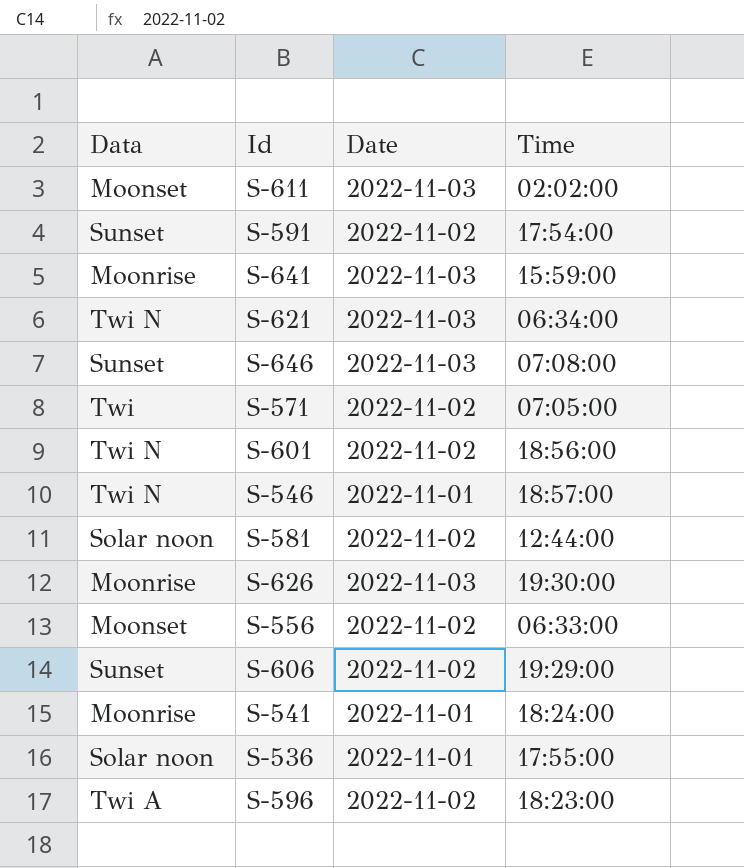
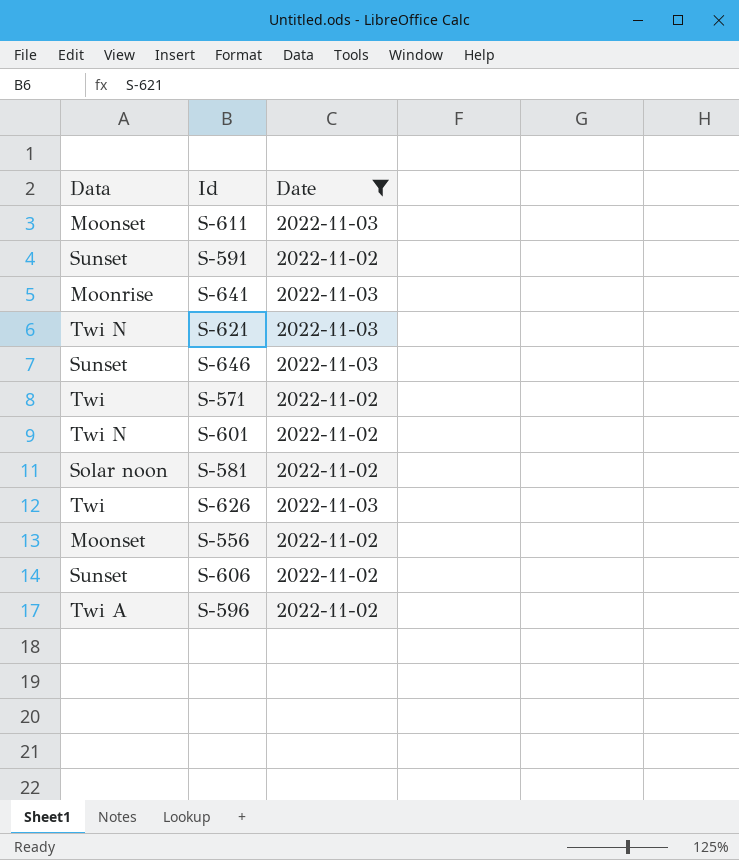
filter: none -> Date != 2022-11-01
column Time | position: 4 -> none
S-626 | Data: Moonrise -> Twi

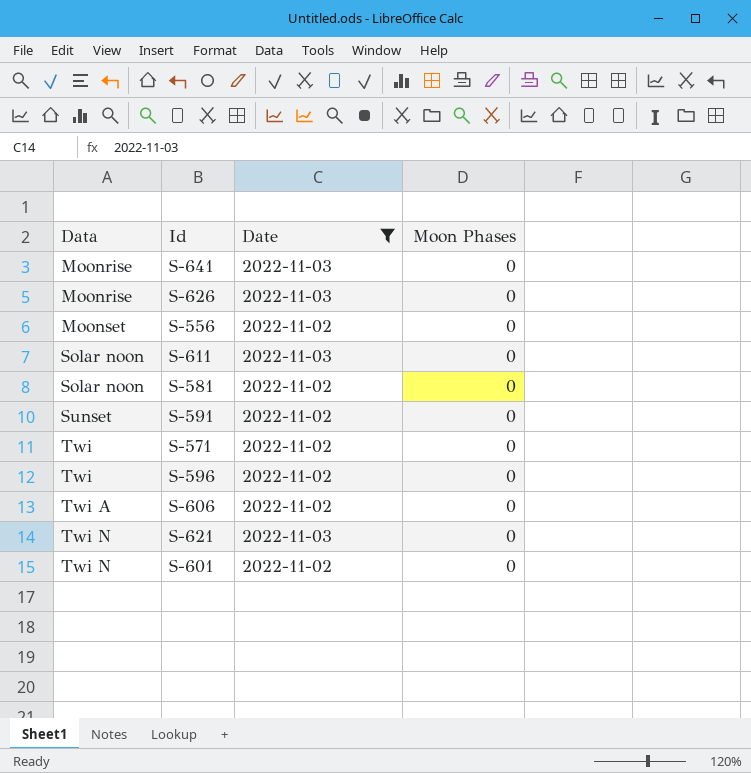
row order: none -> Data ascending
column Moon Phases | position: none -> 4
row S-646: Sunset | 2022-11-03 -> none
S-626 | Data: Twi -> Moonrise
S-611 | Data: Moonset -> Solar noon
S-596 | Data: Twi A -> Twi
S-606 | Data: Sunset -> Twi A

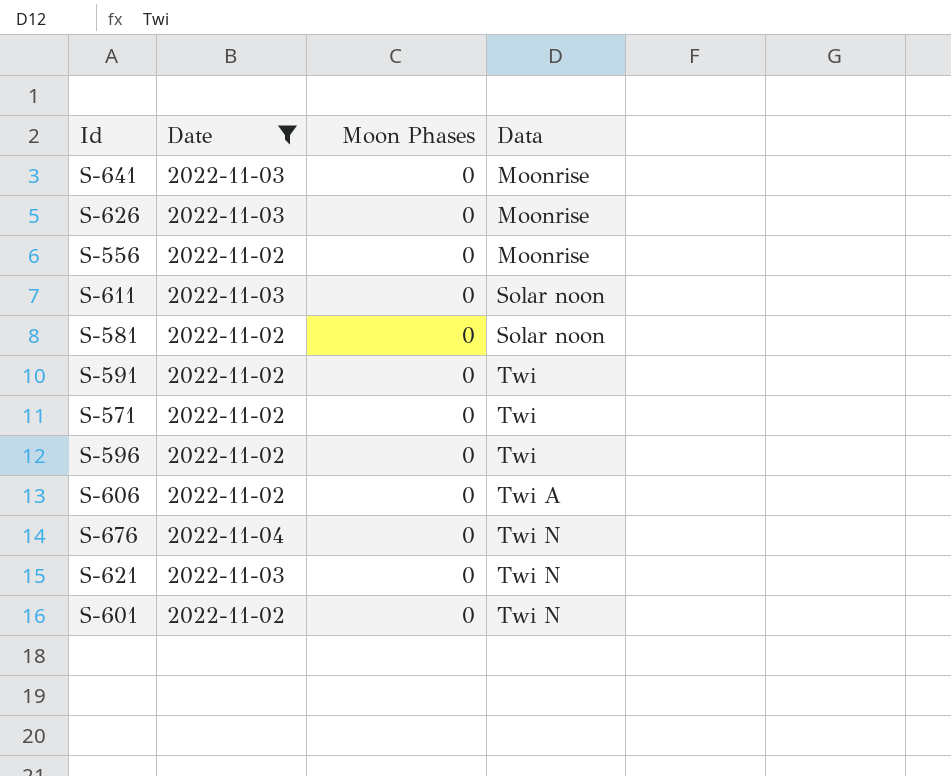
column Data | position: 1 -> 4
S-556 | Data: Moonset -> Moonrise
S-591 | Data: Sunset -> Twi
row S-676: none -> 2022-11-04 | 0 | Twi N

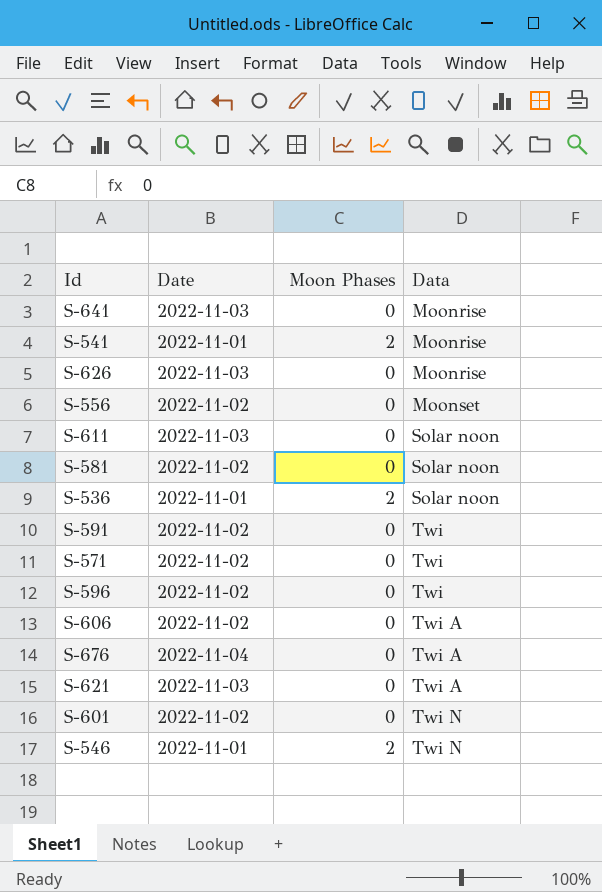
filter: Date != 2022-11-01 -> none
S-556 | Data: Moonrise -> Moonset
S-676 | Data: Twi N -> Twi A
S-621 | Data: Twi N -> Twi A

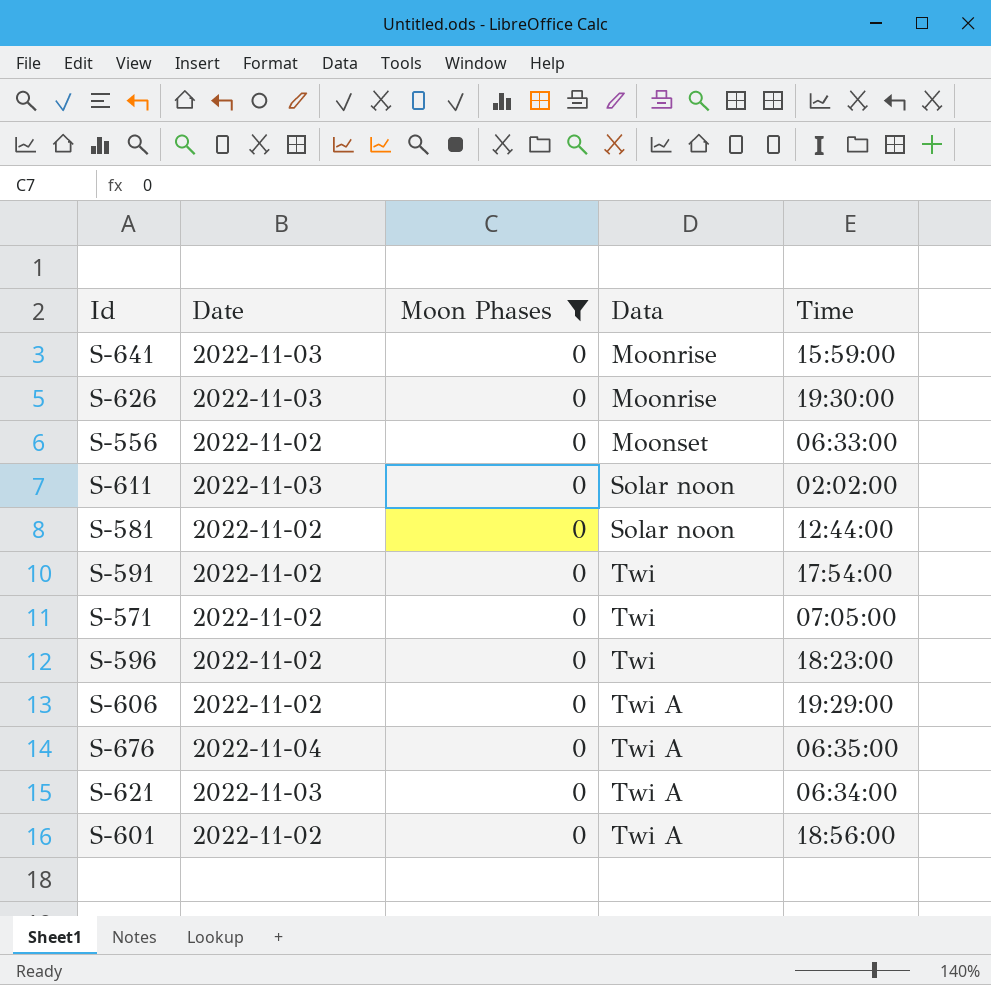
filter: none -> Moon Phases = 0
column Time | position: none -> 5
S-601 | Data: Twi N -> Twi A

